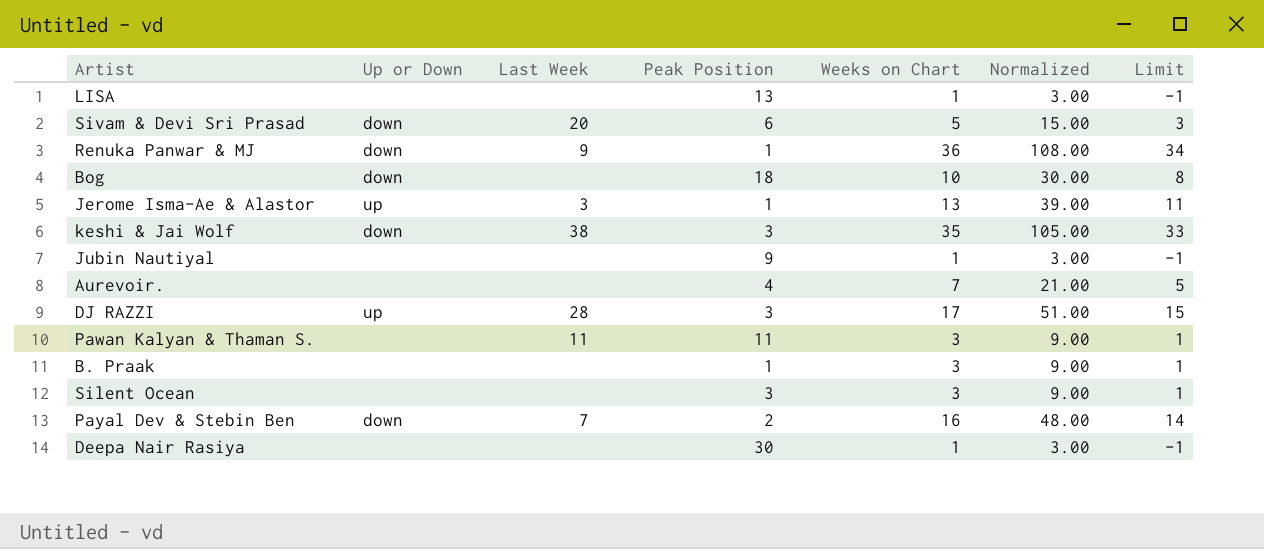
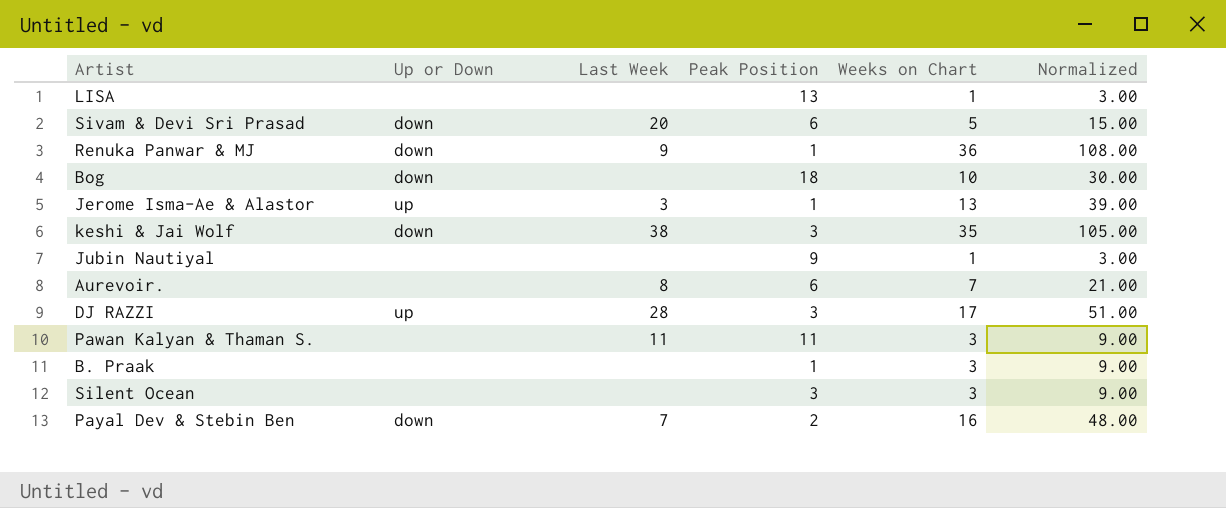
column Limit | formula: [Weeks on Chart] - 2 -> none
row Deepa Nair Rasiya: none | none | 30 | 1 | 3.00 | -1 -> none
Aurevoir. | Last Week: none -> 8
Aurevoir. | Peak Position: 4 -> 6

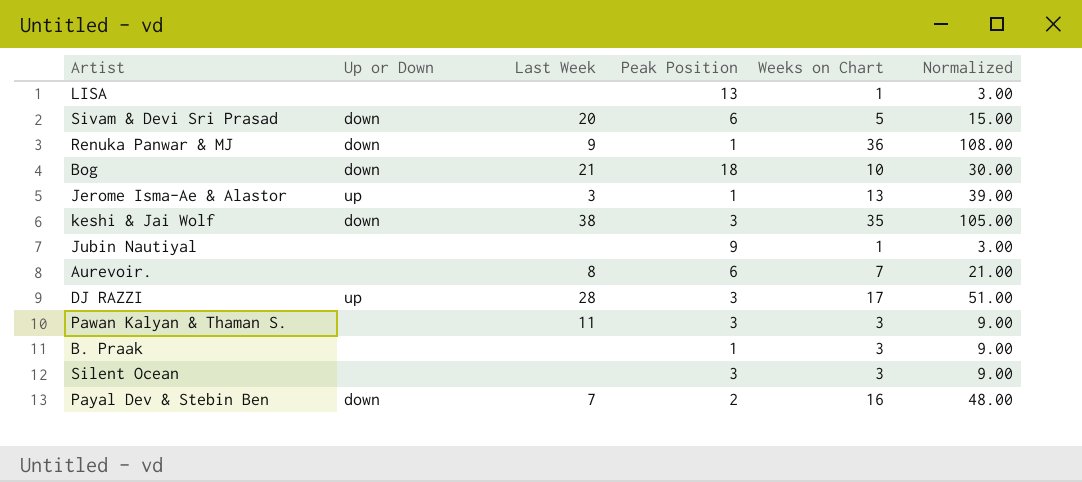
Bog | Last Week: none -> 21
Pawan Kalyan & Thaman S. | Peak Position: 11 -> 3

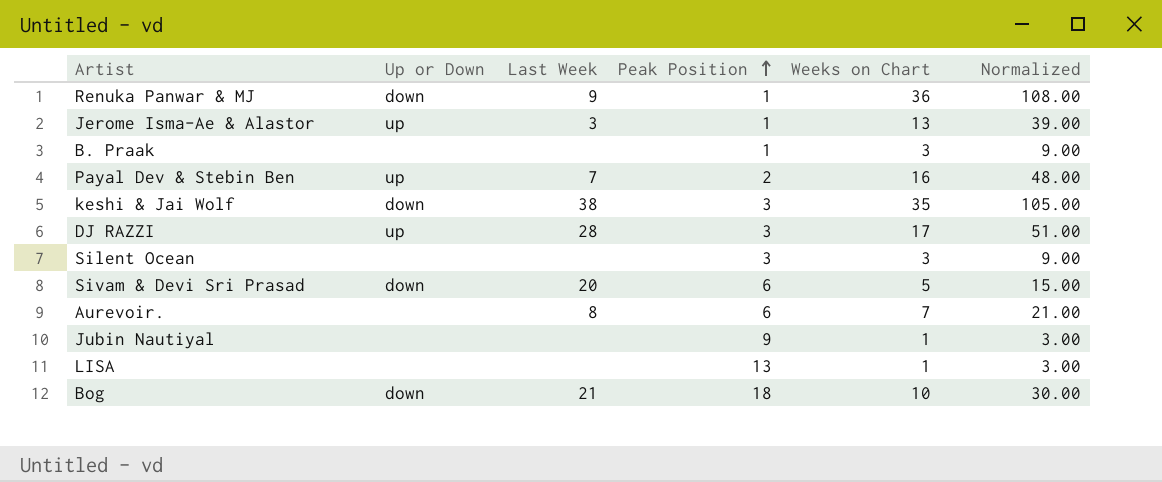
row order: none -> Peak Position ascending
row Pawan Kalyan & Thaman S.: none | 11 | 3 | 3 | 9.00 -> none
Payal Dev & Stebin Ben | Up or Down: down -> up

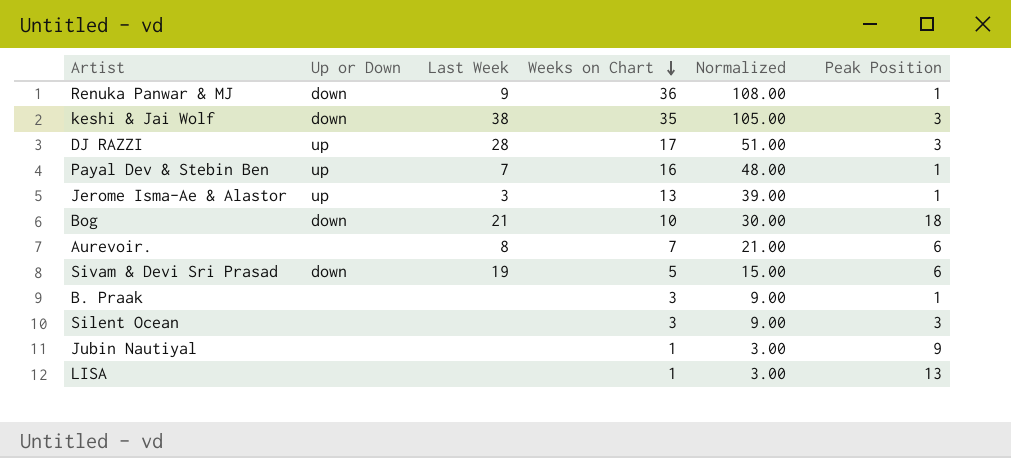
row order: Peak Position ascending -> Weeks on Chart descending
column Peak Position | position: 4 -> 6
Payal Dev & Stebin Ben | Peak Position: 2 -> 1
Sivam & Devi Sri Prasad | Last Week: 20 -> 19

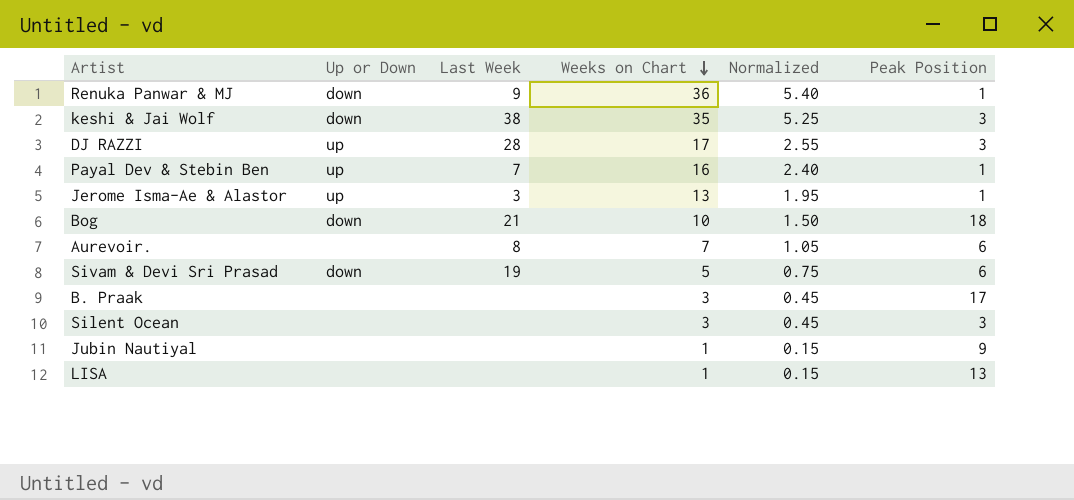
column Normalized | formula: [Weeks on Chart] * 3 -> [Weeks on Chart] * 0.15
B. Praak | Peak Position: 1 -> 17

